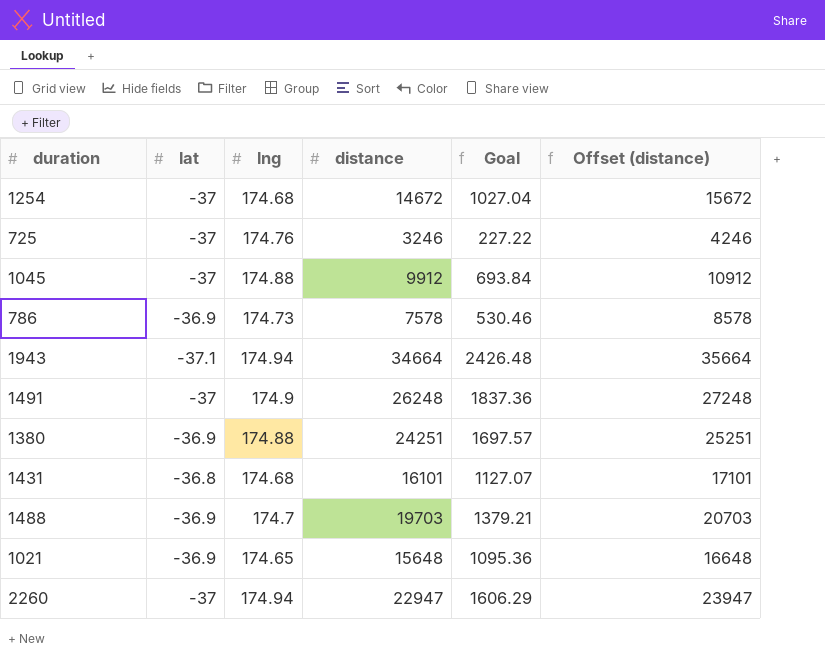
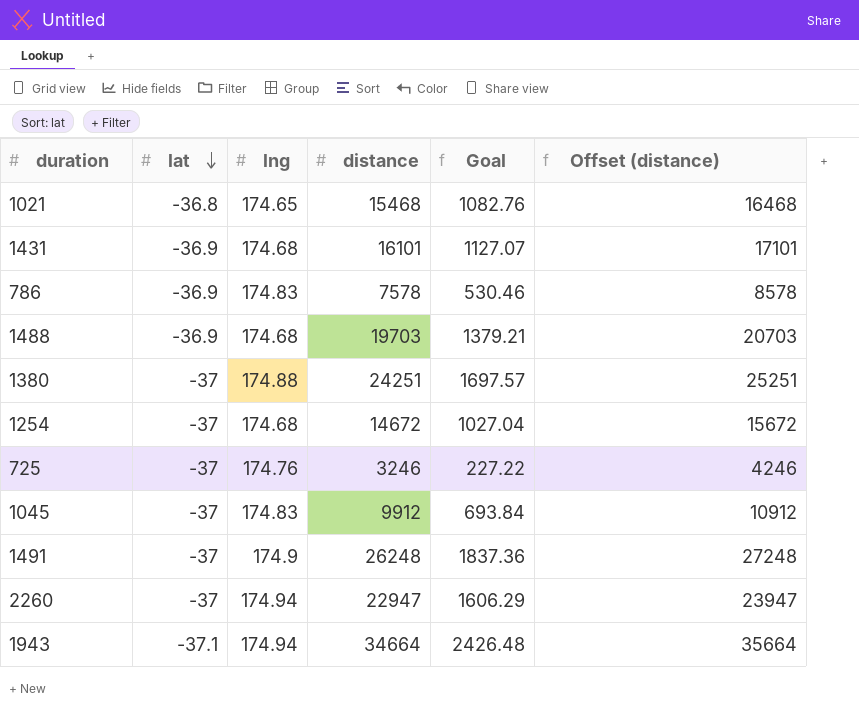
row order: none -> lat descending
1021 | lat: -36.9 -> -36.8
1021 | distance: 15648 -> 15468
1021 | Goal: 1095.36 -> 1082.76
1021 | Offset (distance): 16648 -> 16468
1431 | lat: -36.8 -> -36.9
786 | lng: 174.73 -> 174.83
1488 | lng: 174.7 -> 174.68
1380 | lat: -36.9 -> -37
1045 | lng: 174.88 -> 174.83

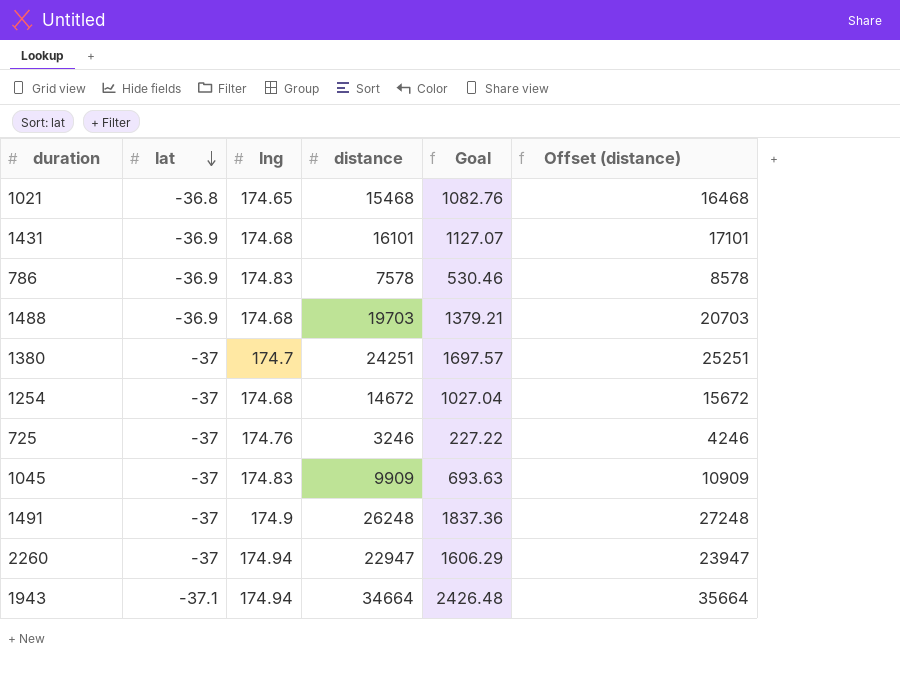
1380 | lng: 174.88 -> 174.7
1045 | distance: 9912 -> 9909
1045 | Goal: 693.84 -> 693.63
1045 | Offset (distance): 10912 -> 10909

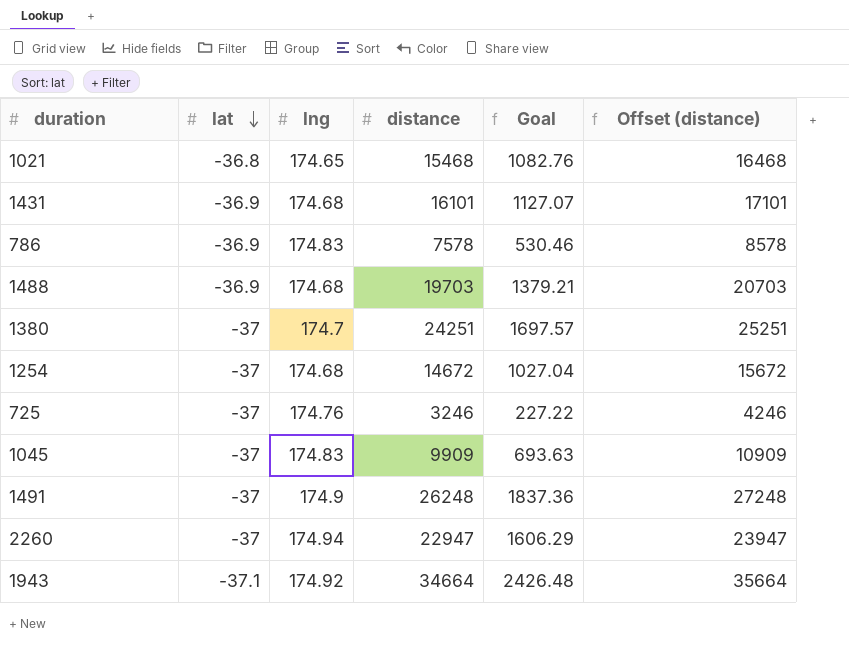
1943 | lng: 174.94 -> 174.92

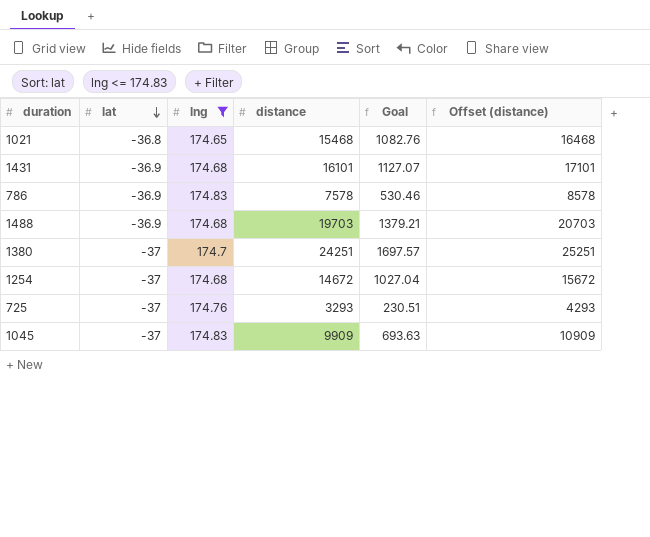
filter: none -> lng <= 174.83
725 | distance: 3246 -> 3293
725 | Goal: 227.22 -> 230.51
725 | Offset (distance): 4246 -> 4293

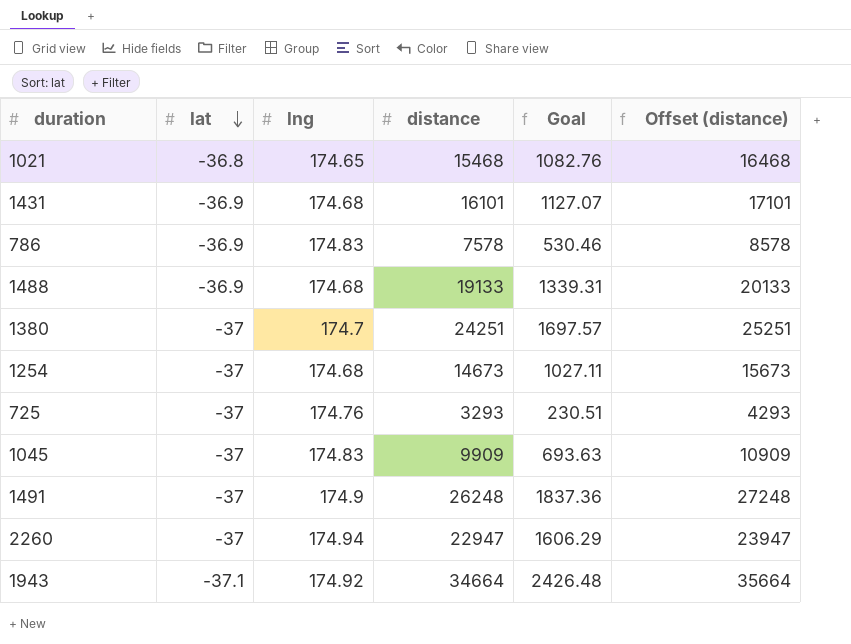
filter: lng <= 174.83 -> none
1488 | distance: 19703 -> 19133
1488 | Goal: 1379.21 -> 1339.31
1488 | Offset (distance): 20703 -> 20133
1254 | distance: 14672 -> 14673
1254 | Goal: 1027.04 -> 1027.11
1254 | Offset (distance): 15672 -> 15673

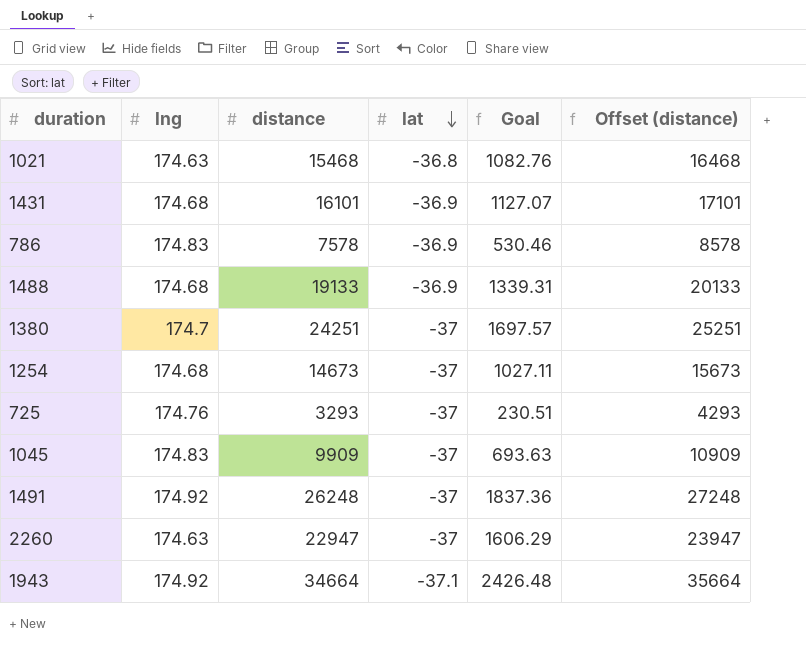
column lat | position: 2 -> 4
1021 | lng: 174.65 -> 174.63
1491 | lng: 174.9 -> 174.92
2260 | lng: 174.94 -> 174.63

